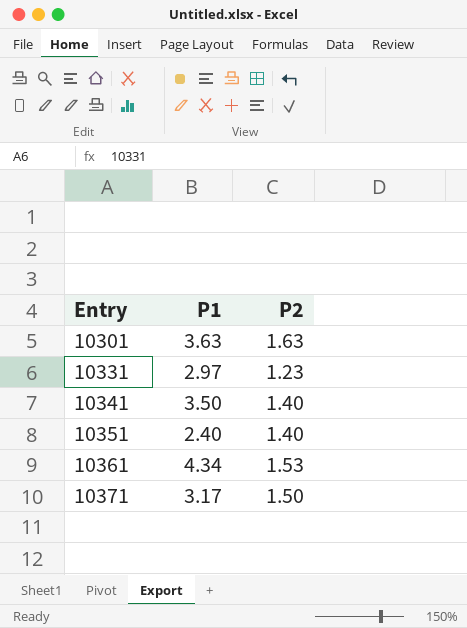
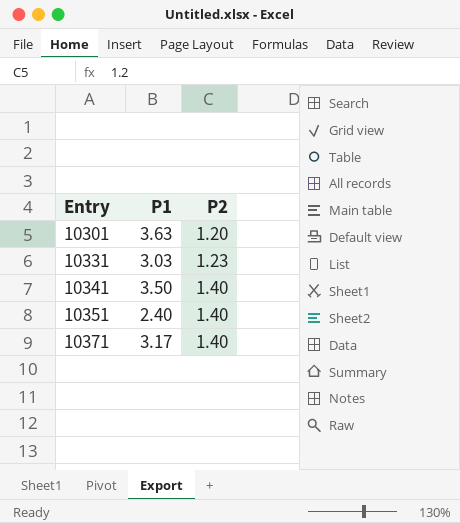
row 10361: 4.34 | 1.53 -> none
10301 | P2: 1.63 -> 1.20
10331 | P1: 2.97 -> 3.03
10371 | P2: 1.50 -> 1.40

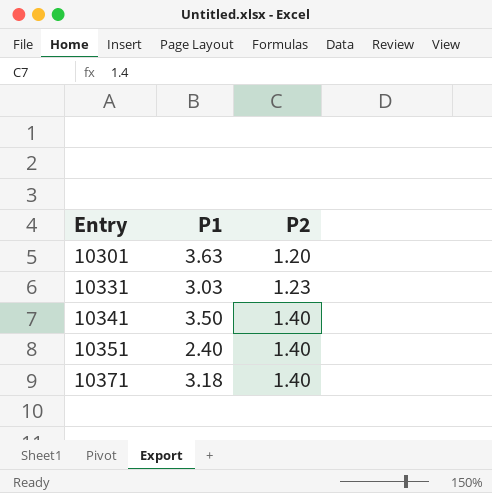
10371 | P1: 3.17 -> 3.18

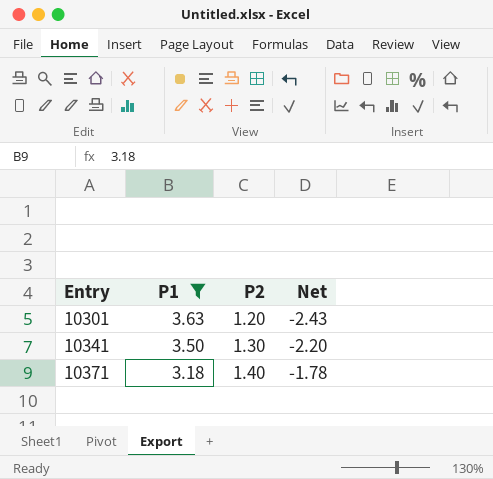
filter: none -> P1 >= 3.18
column Net | formula: none -> [P2] - [P1]
10341 | P2: 1.40 -> 1.30

